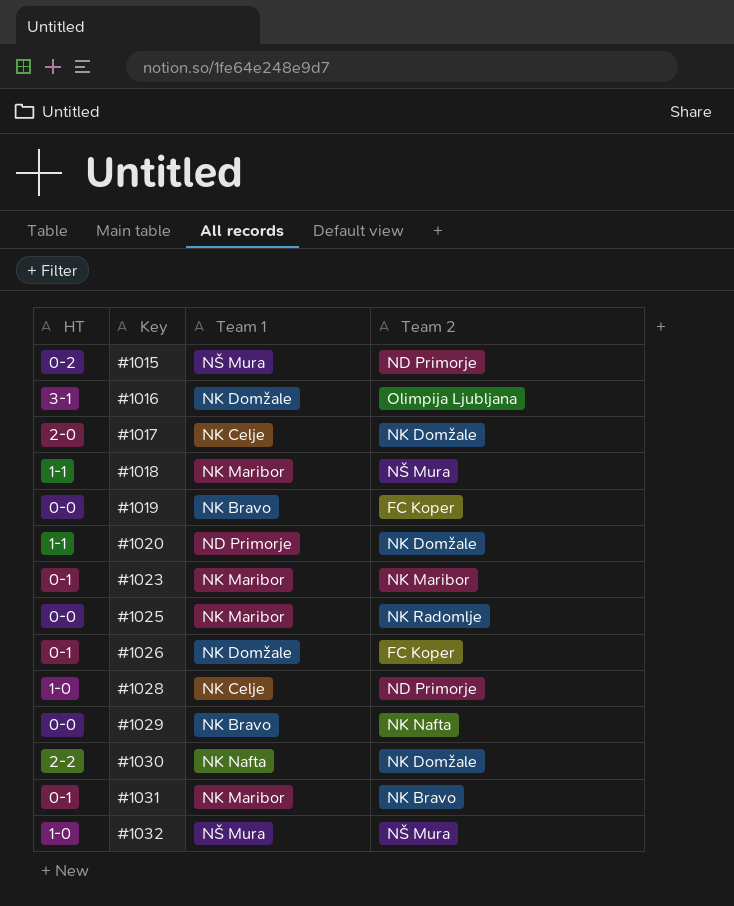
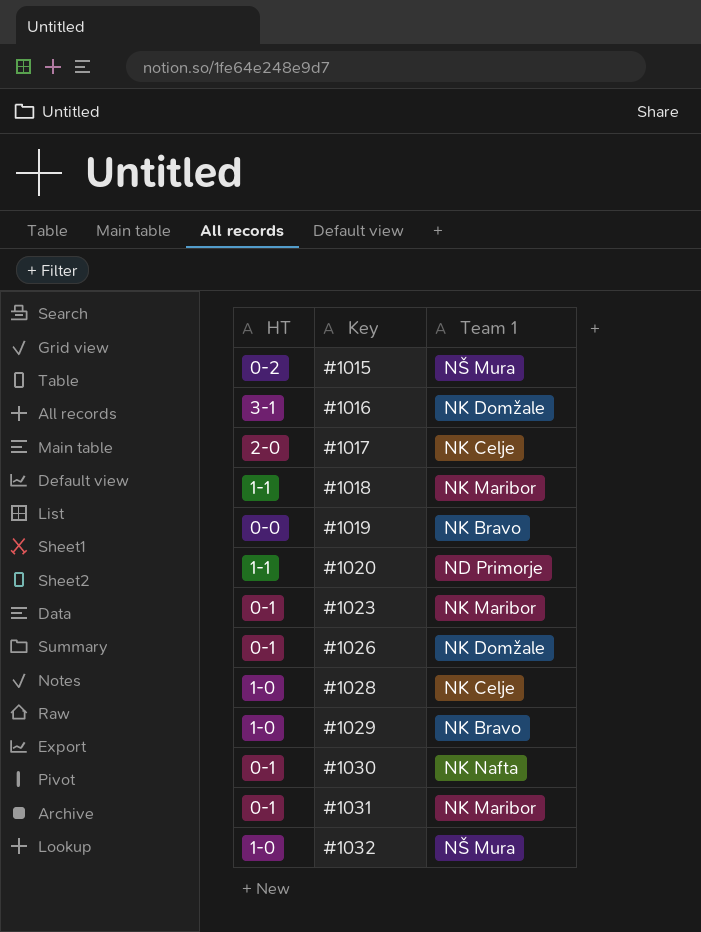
column Team 2 | position: 4 -> none
row #1025: 0-0 | NK Maribor | NK Radomlje -> none
#1029 | HT: 0-0 -> 1-0
#1030 | HT: 2-2 -> 0-1

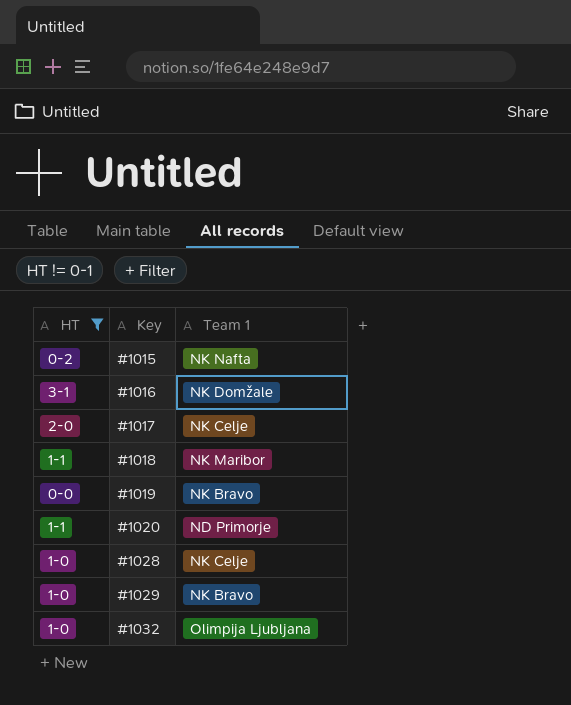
filter: none -> HT != 0-1
#1015 | Team 1: NŠ Mura -> NK Nafta
#1032 | Team 1: NŠ Mura -> Olimpija Ljubljana

